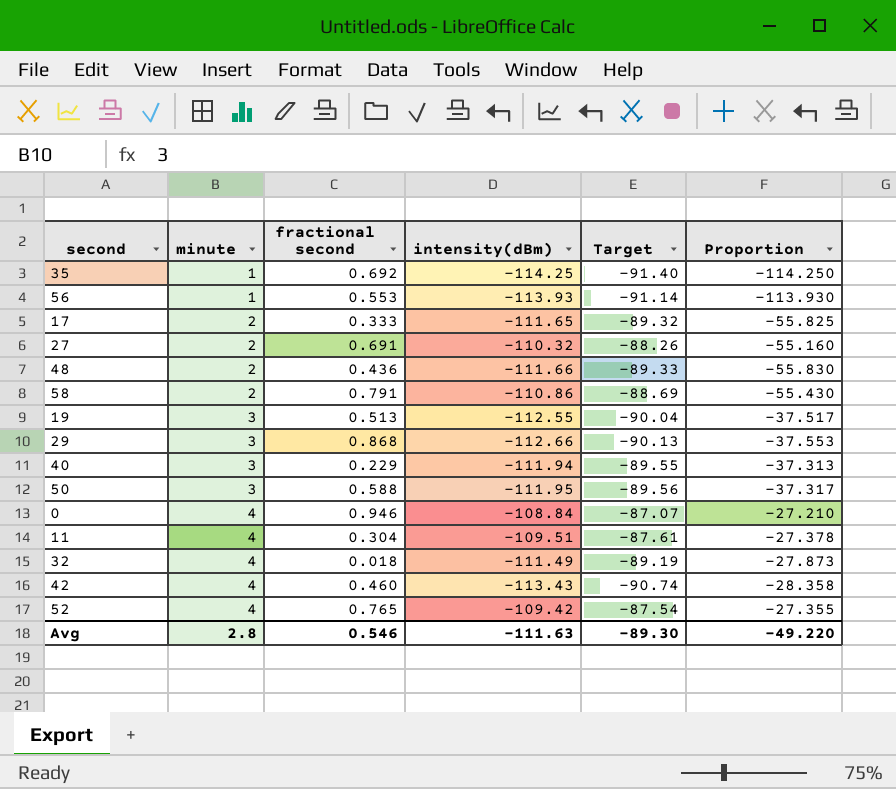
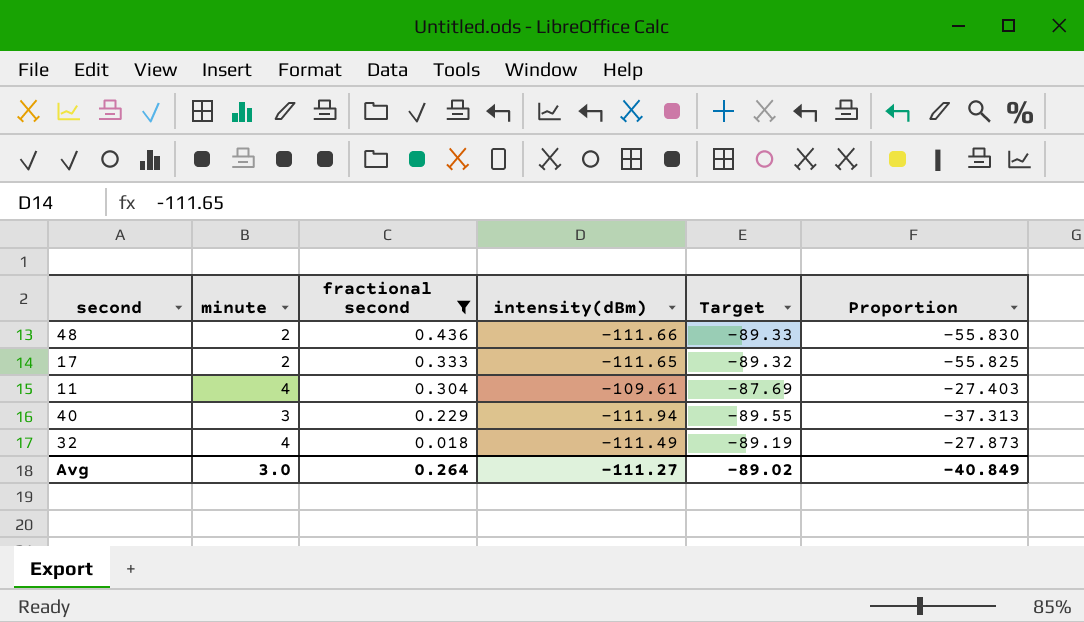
filter: none -> fractional second <= 0.436
row order: minute ascending -> fractional second descending
11 | intensity(dBm): -109.51 -> -109.61
11 | Target: -87.61 -> -87.69
11 | Proportion: -27.378 -> -27.403
Avg | minute: 2.8 -> 3.0
Avg | fractional second: 0.546 -> 0.264
Avg | intensity(dBm): -111.63 -> -111.27
Avg | Target: -89.30 -> -89.02
Avg | Proportion: -49.220 -> -40.849

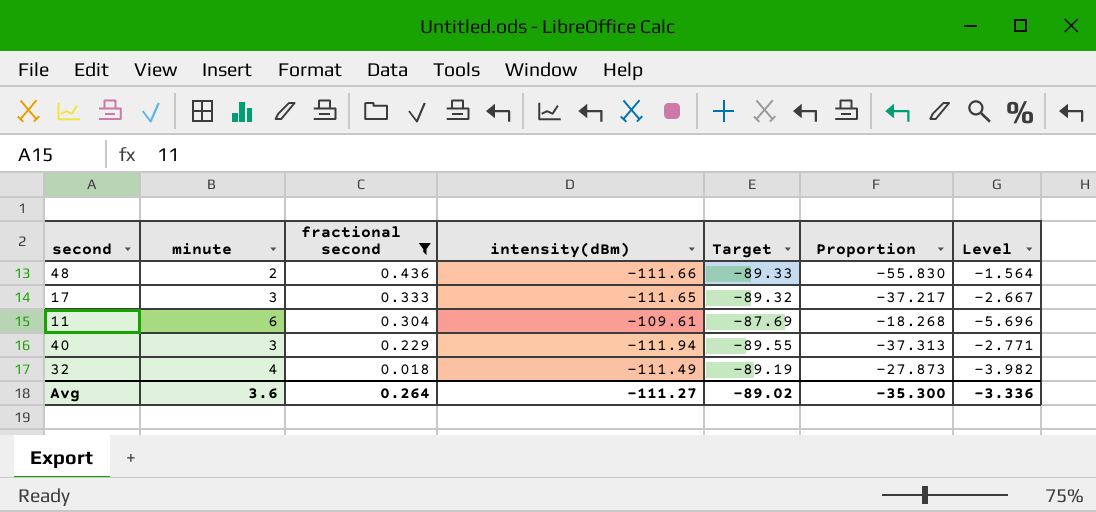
column Level | formula: none -> [fractional second] - [minute]
17 | minute: 2 -> 3
17 | Proportion: -55.825 -> -37.217
11 | minute: 4 -> 6
11 | Proportion: -27.403 -> -18.268
Avg | minute: 3.0 -> 3.6
Avg | Proportion: -40.849 -> -35.300

